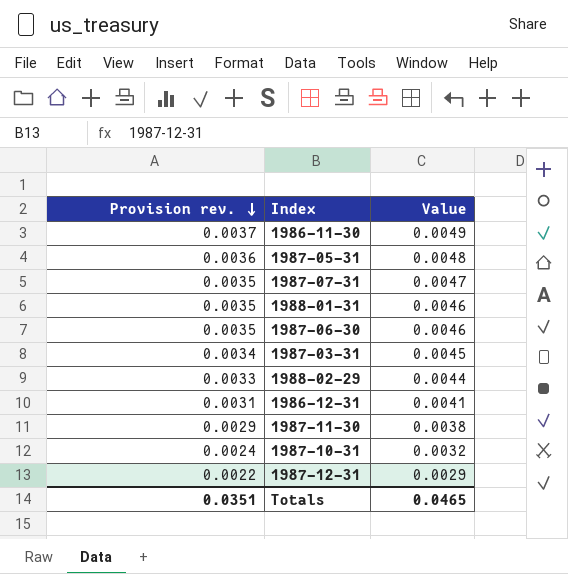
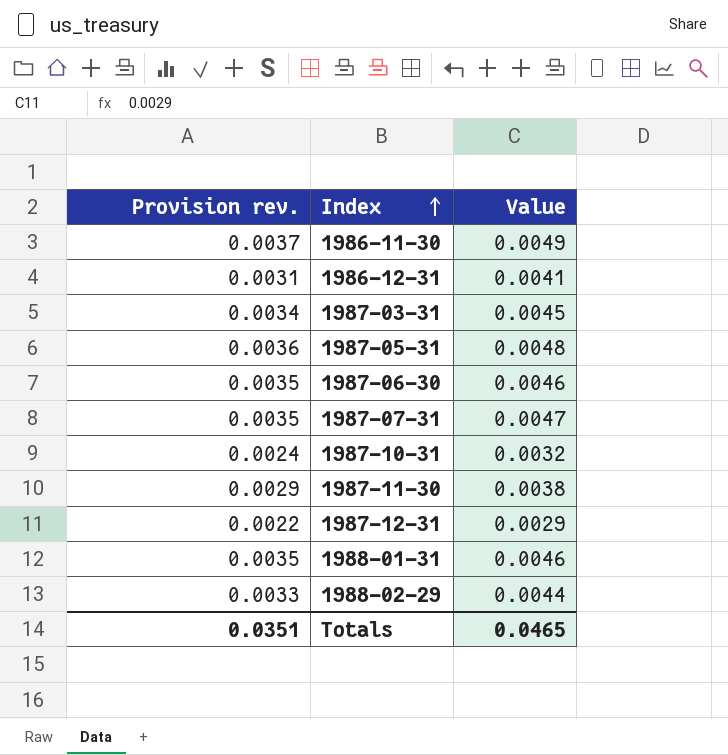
row order: Provision rev. descending -> Index ascending

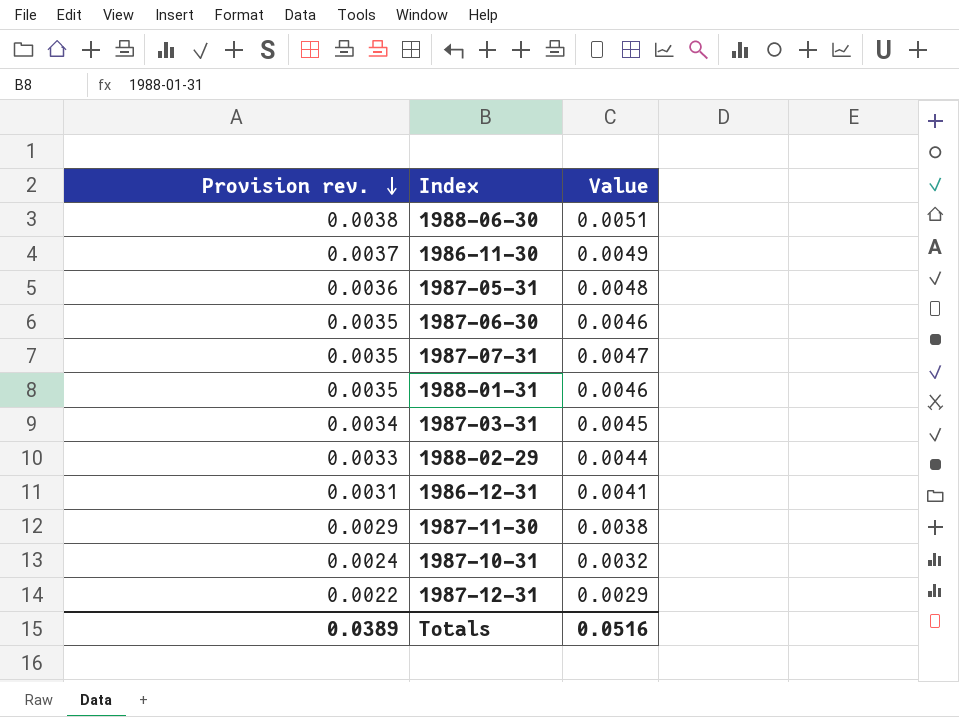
row order: Index ascending -> Provision rev. descending
row 1988-06-30: none -> 0.0038 | 0.0051
Totals | Provision rev.: 0.0351 -> 0.0389
Totals | Value: 0.0465 -> 0.0516

